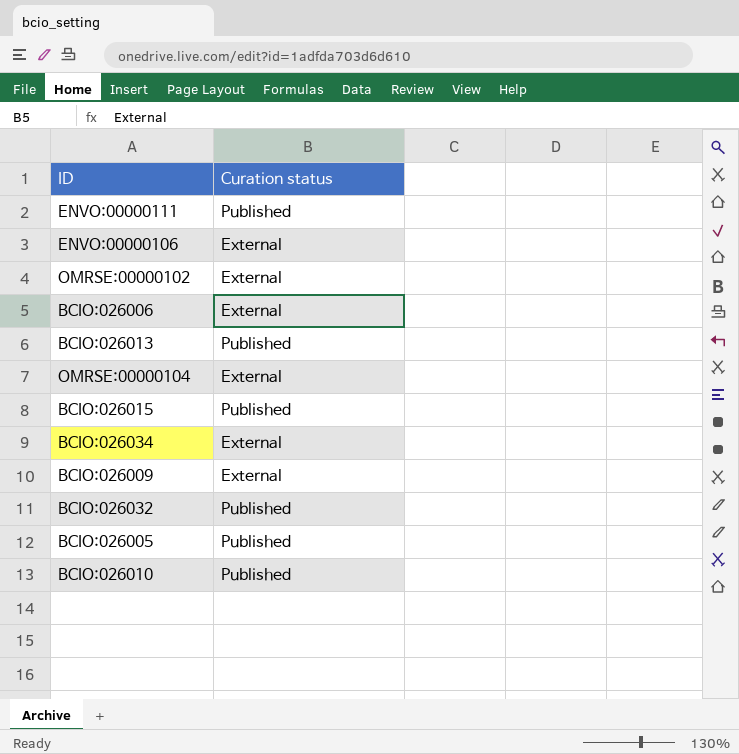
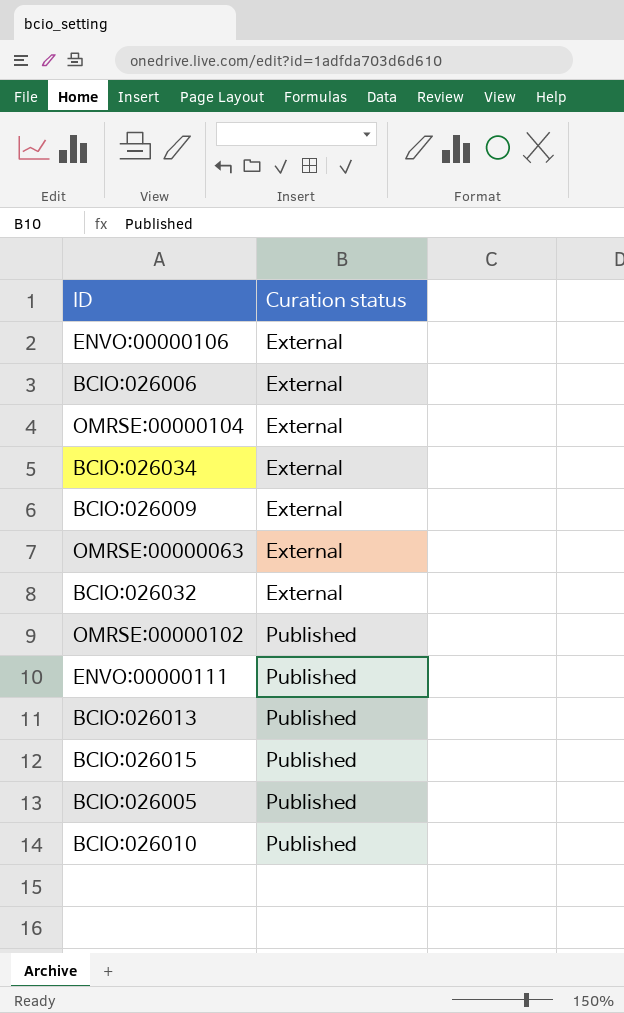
row order: none -> Curation status ascending
row OMRSE:00000063: none -> External
BCIO:026032 | Curation status: Published -> External
OMRSE:00000102 | Curation status: External -> Published

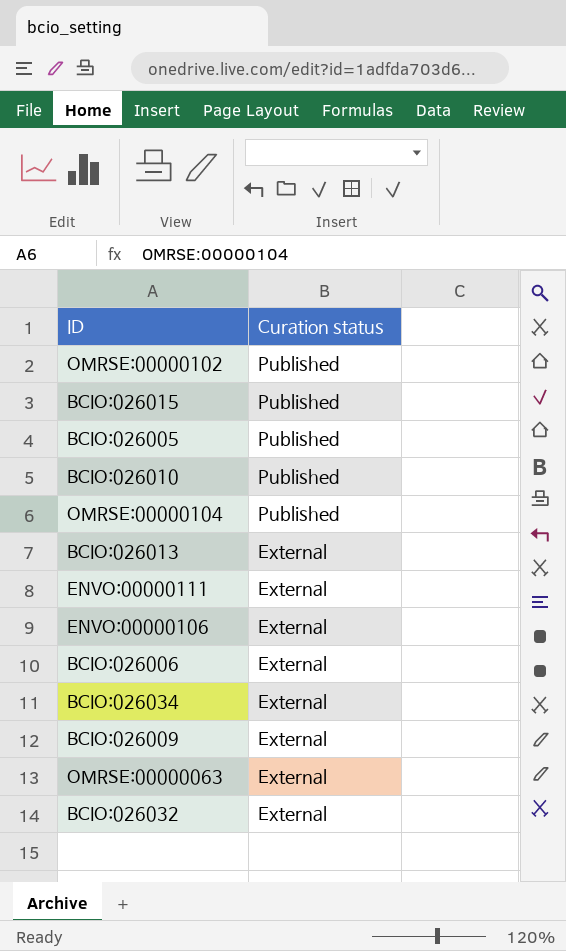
row order: Curation status ascending -> Curation status descending
OMRSE:00000104 | Curation status: External -> Published
BCIO:026013 | Curation status: Published -> External
ENVO:00000111 | Curation status: Published -> External

